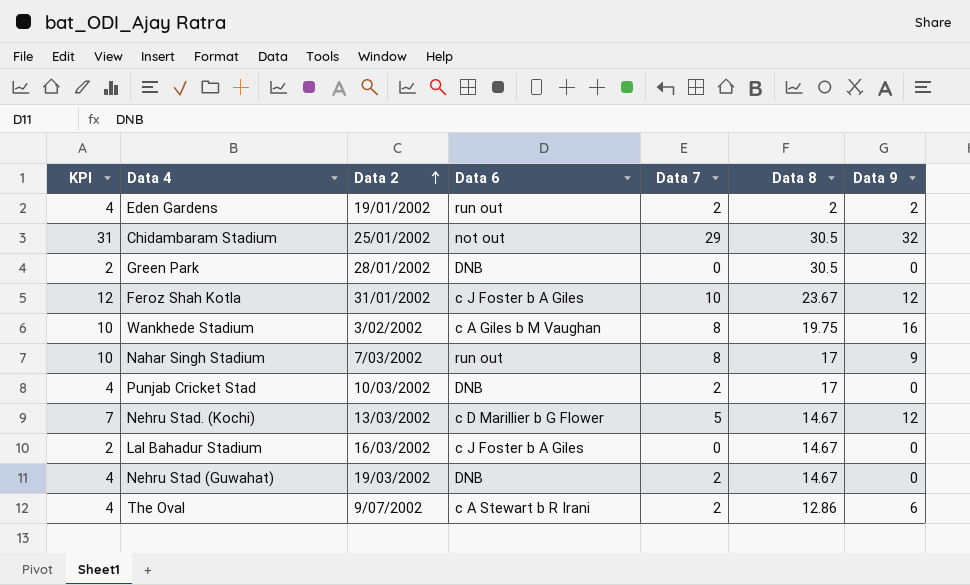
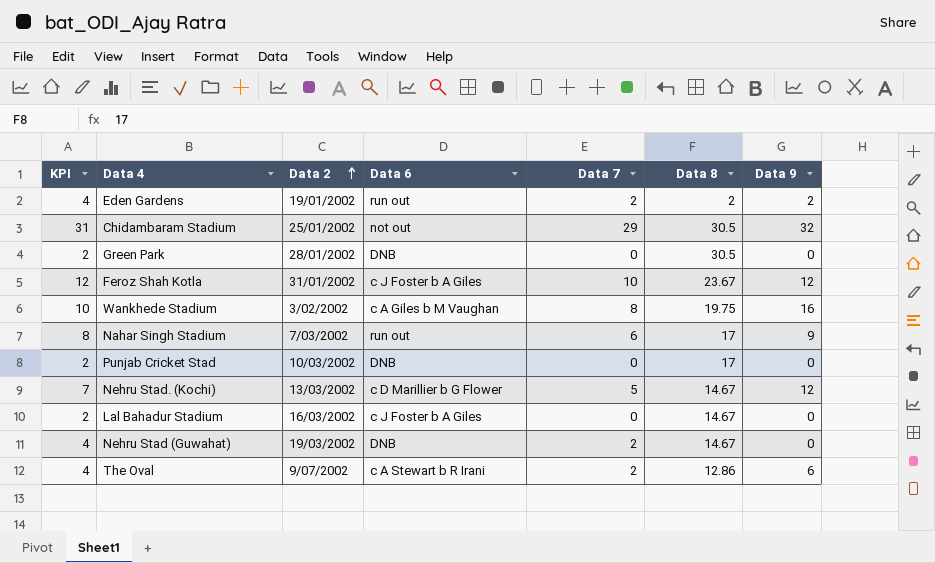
Nahar Singh Stadium | KPI: 10 -> 8
Nahar Singh Stadium | Data 7: 8 -> 6
Punjab Cricket Stad | KPI: 4 -> 2
Punjab Cricket Stad | Data 7: 2 -> 0

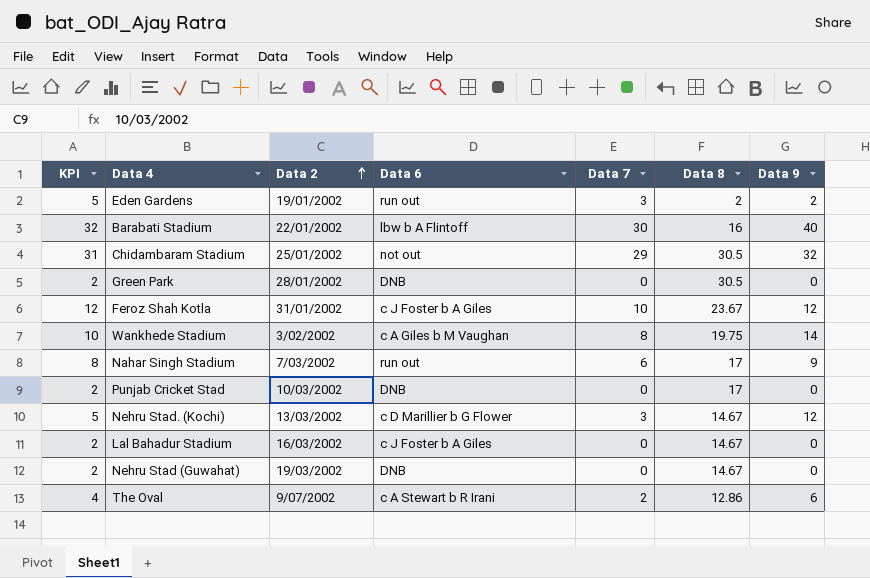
Eden Gardens | KPI: 4 -> 5
Eden Gardens | Data 7: 2 -> 3
row Barabati Stadium: none -> 32 | 22/01/2002 | lbw b A Flintoff | 30 | 16 | 40
Wankhede Stadium | Data 9: 16 -> 14
Nehru Stad. (Kochi) | KPI: 7 -> 5
Nehru Stad. (Kochi) | Data 7: 5 -> 3
Nehru Stad (Guwahat) | KPI: 4 -> 2
Nehru Stad (Guwahat) | Data 7: 2 -> 0

